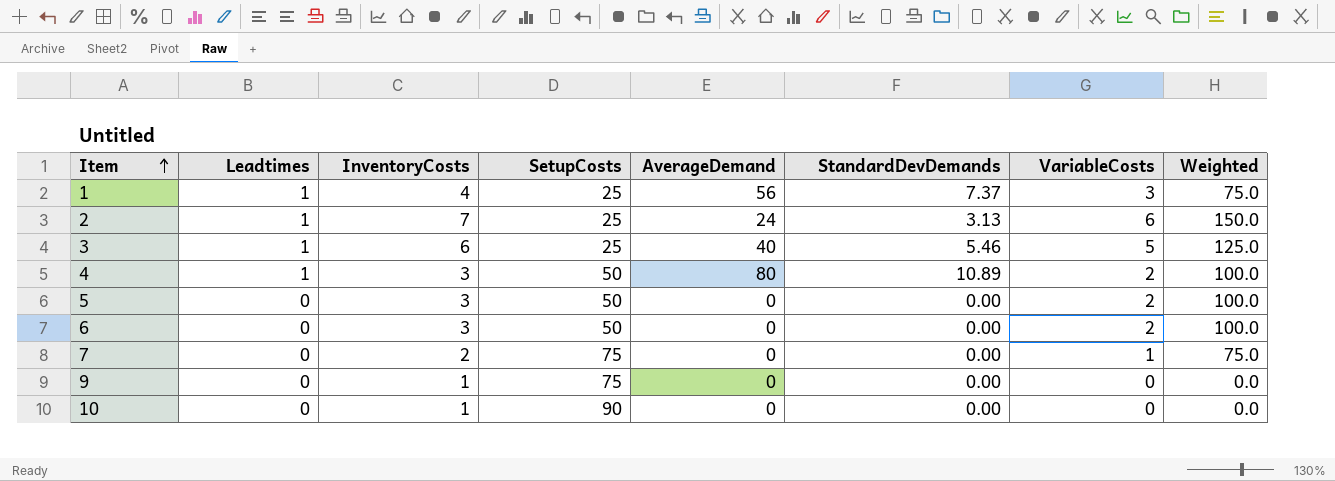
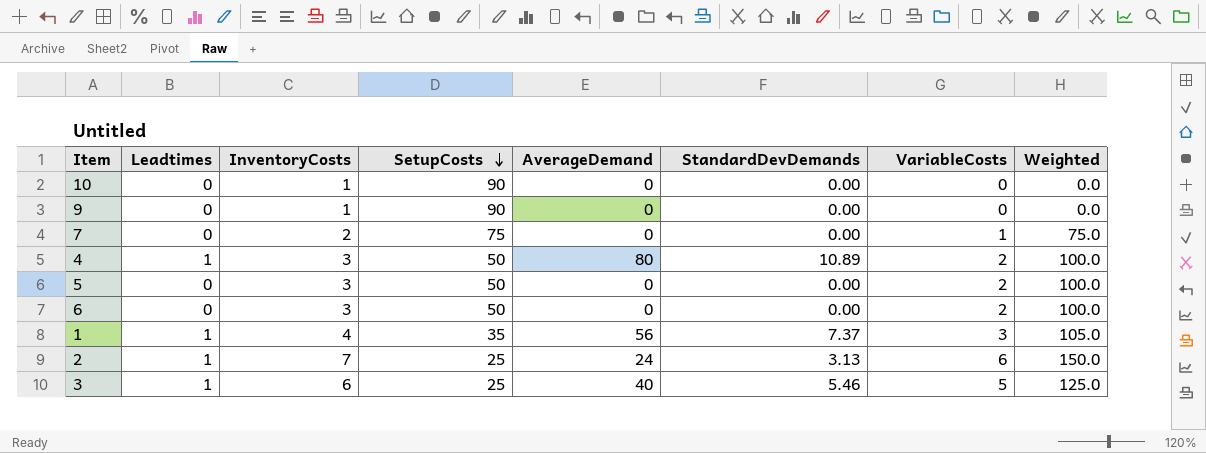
row order: Item ascending -> SetupCosts descending
9 | SetupCosts: 75 -> 90
1 | SetupCosts: 25 -> 35
1 | Weighted: 75.0 -> 105.0

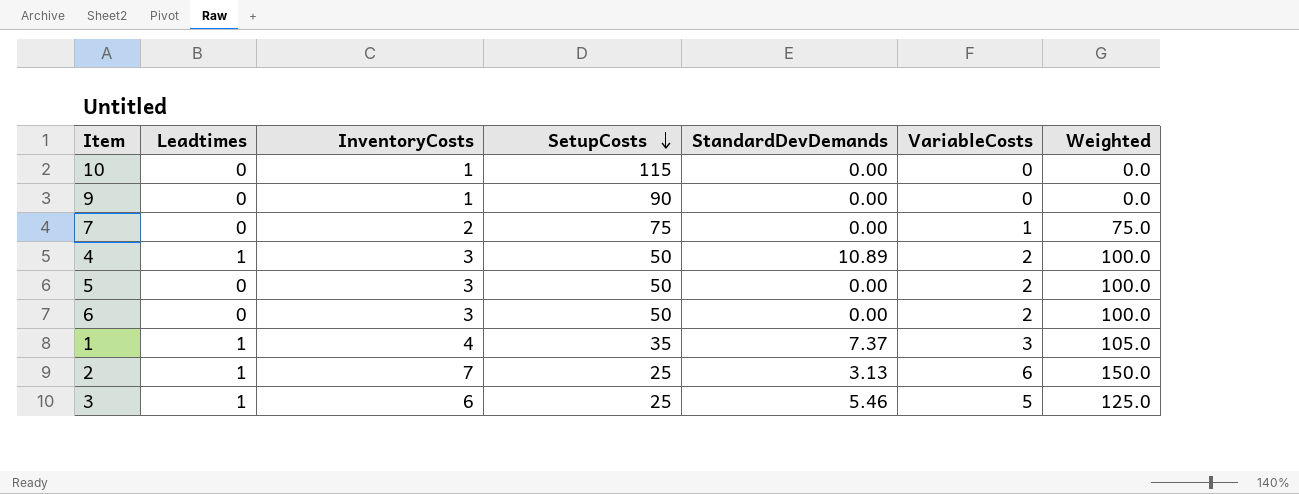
column AverageDemand | position: 5 -> none
10 | SetupCosts: 90 -> 115

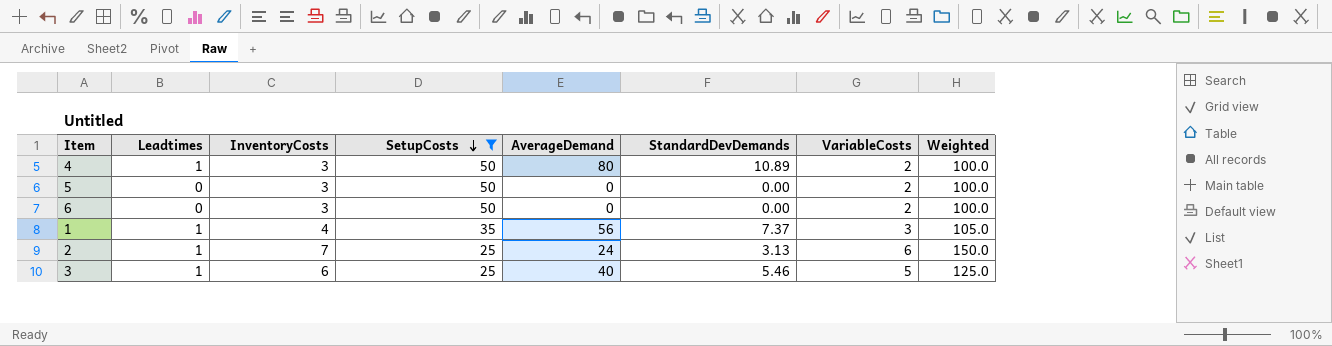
filter: none -> SetupCosts <= 50
column AverageDemand | position: none -> 5

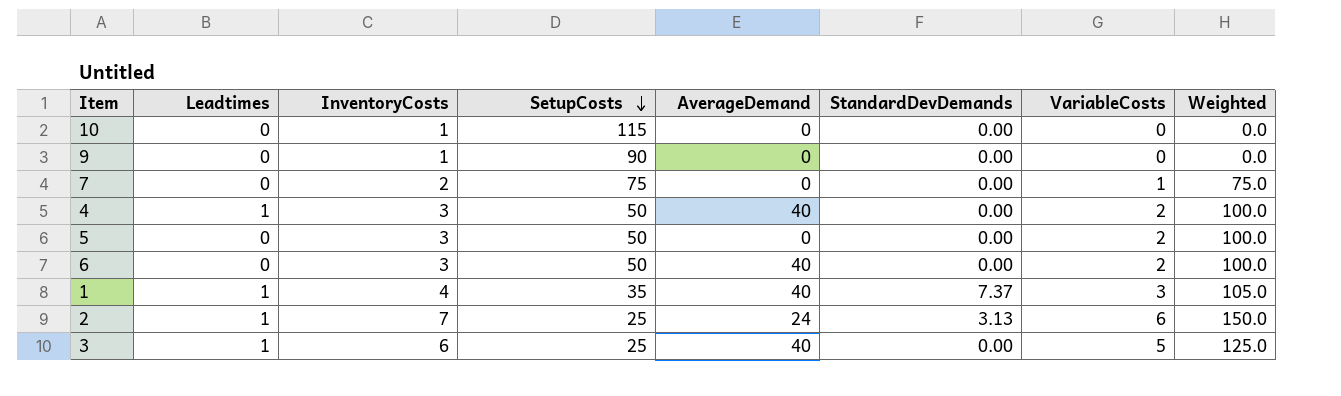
filter: SetupCosts <= 50 -> none
4 | AverageDemand: 80 -> 40
4 | StandardDevDemands: 10.89 -> 0.00
6 | AverageDemand: 0 -> 40
1 | AverageDemand: 56 -> 40
3 | StandardDevDemands: 5.46 -> 0.00

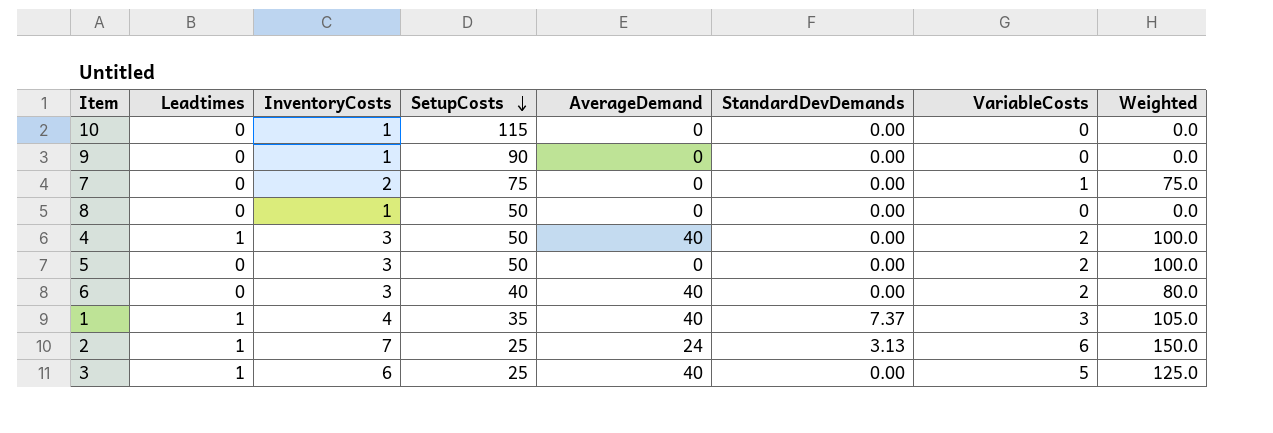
row 8: none -> 0 | 1 | 50 | 0 | 0.00 | 0 | 0.0
6 | SetupCosts: 50 -> 40
6 | Weighted: 100.0 -> 80.0

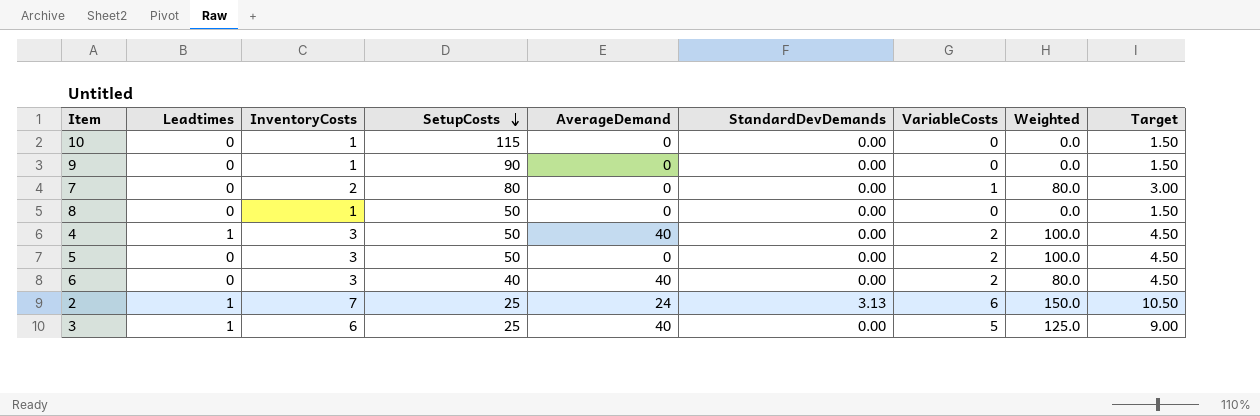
column Target | formula: none -> [InventoryCosts] * 1.5
row 1: 1 | 4 | 35 | 40 | 7.37 | 3 | 105.0 -> none
7 | SetupCosts: 75 -> 80
7 | Weighted: 75.0 -> 80.0

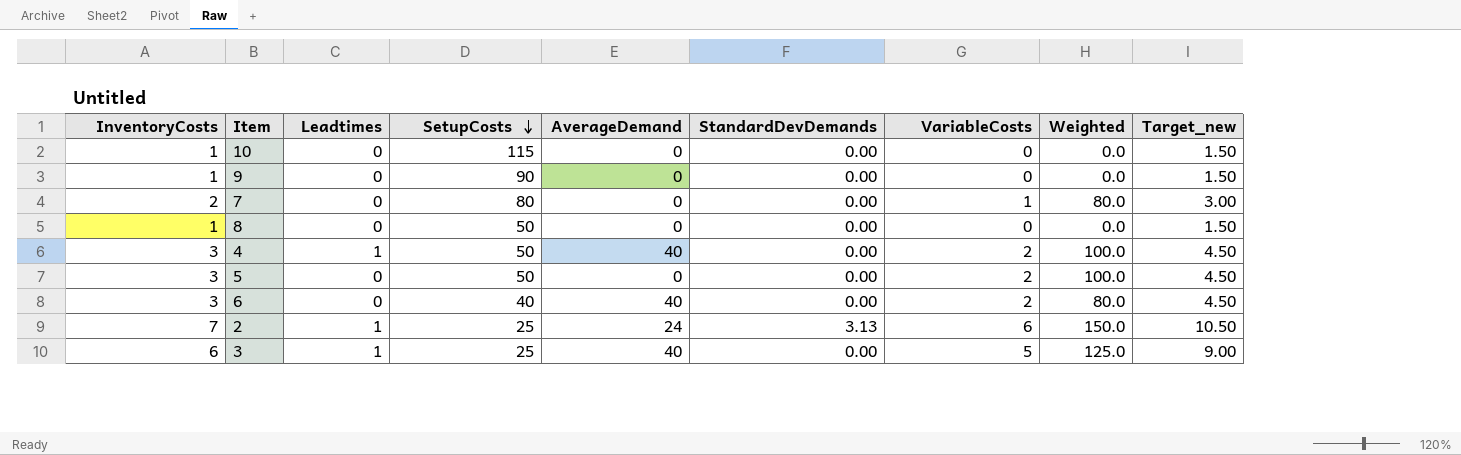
column InventoryCosts | position: 3 -> 1
column name: Target -> Target_new

